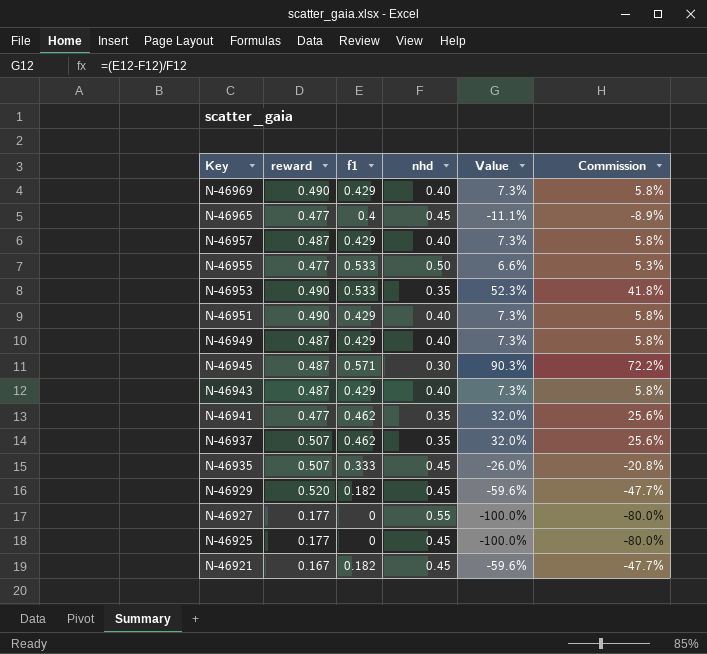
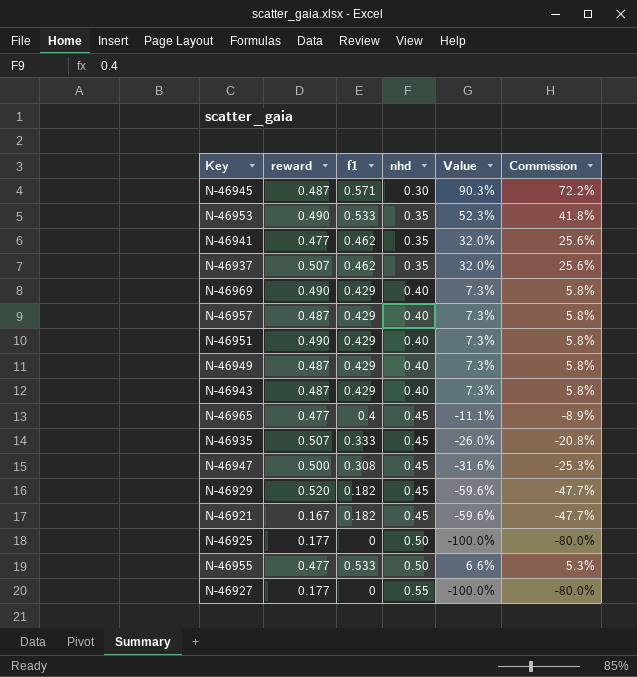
row order: Key descending -> nhd ascending
row N-46947: none -> 0.500 | 0.308 | 0.45 | -31.6% | -25.3%
N-46925 | nhd: 0.45 -> 0.50

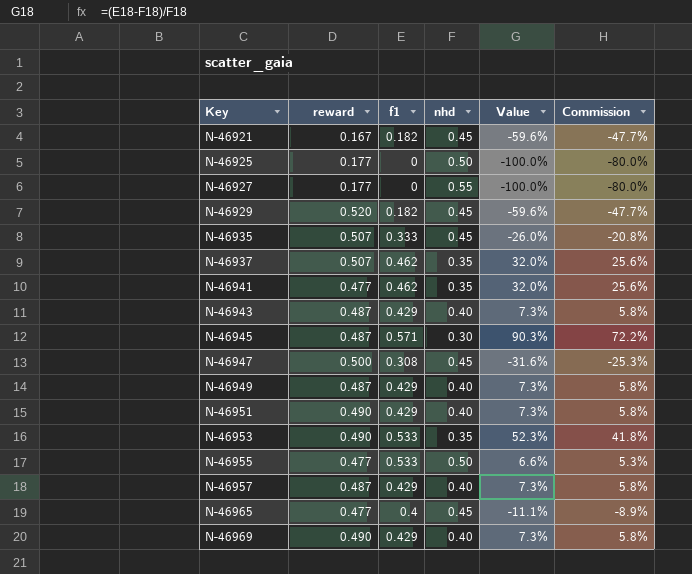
row order: nhd ascending -> Key ascending

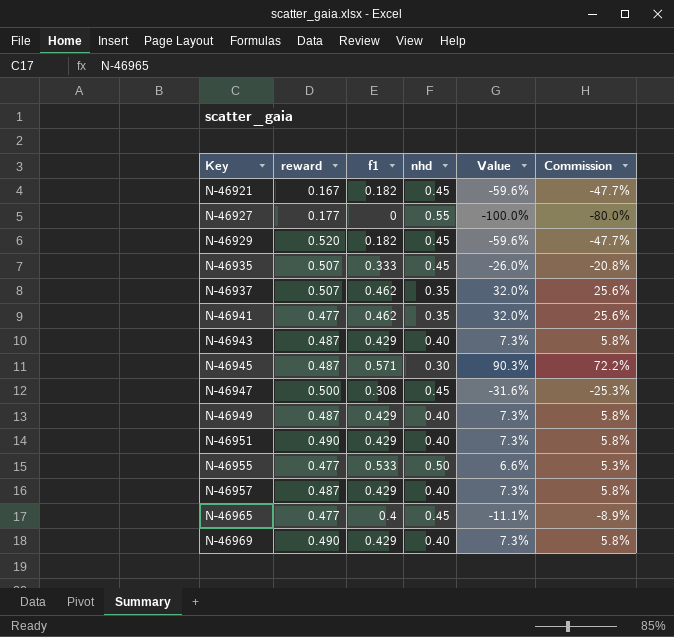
row N-46925: 0.177 | 0 | 0.50 | -100.0% | -80.0% -> none
row N-46953: 0.490 | 0.533 | 0.35 | 52.3% | 41.8% -> none

